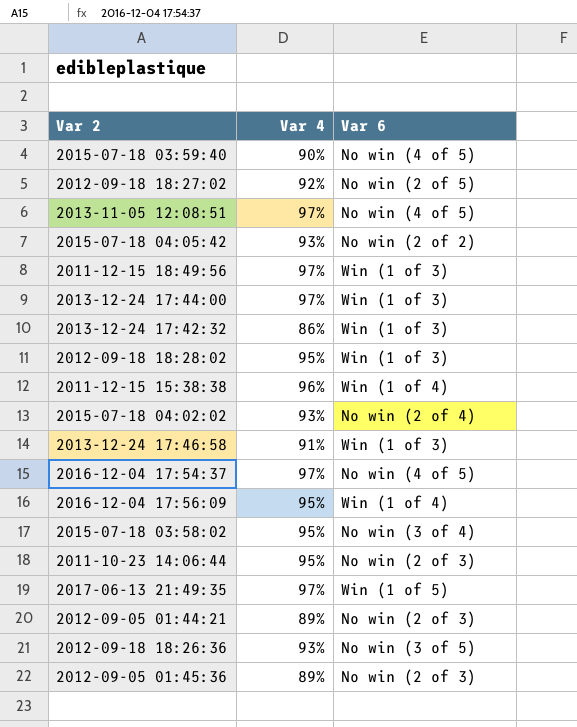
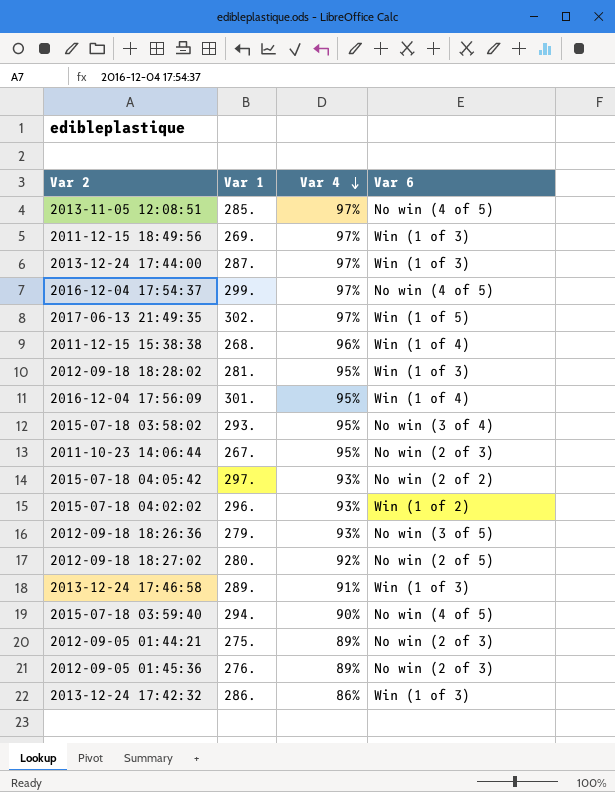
row order: none -> Var 4 descending
column Var 1 | position: none -> 2
2015-07-18 04:02:02 | Var 6: No win (2 of 4) -> Win (1 of 2)

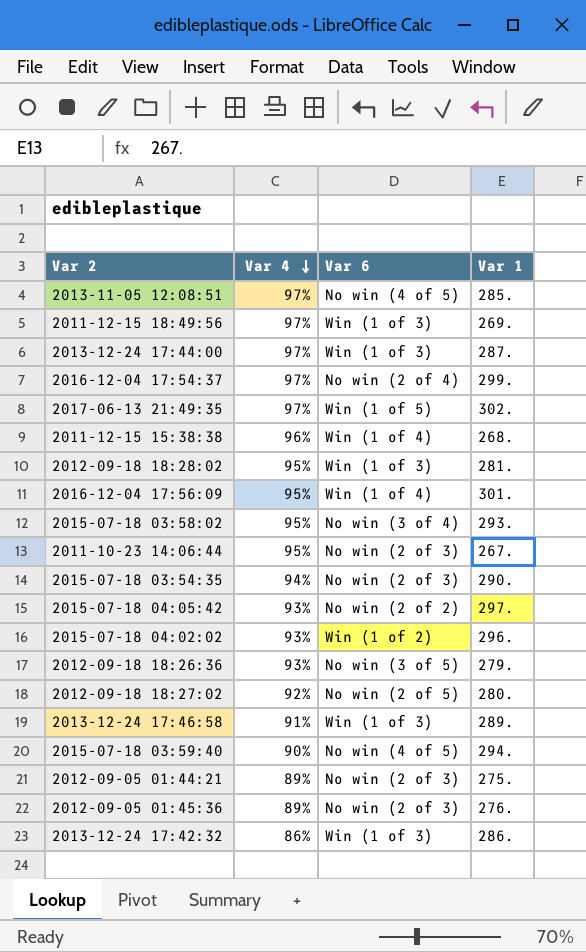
column Var 1 | position: 2 -> 4
2016-12-04 17:54:37 | Var 6: No win (4 of 5) -> No win (2 of 4)
row 2015-07-18 03:54:35: none -> 94% | No win (2 of 3) | 290.

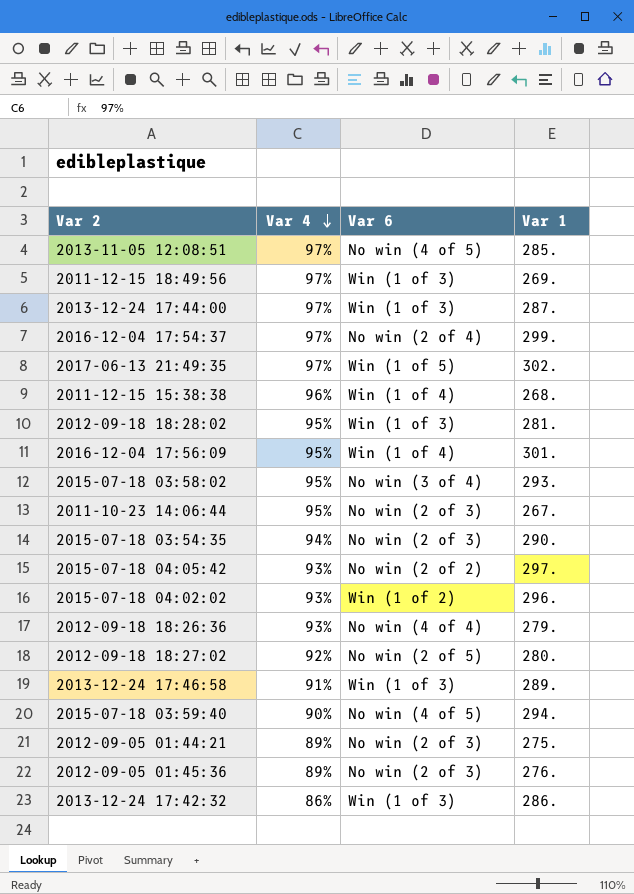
2012-09-18 18:26:36 | Var 6: No win (3 of 5) -> No win (4 of 4)

